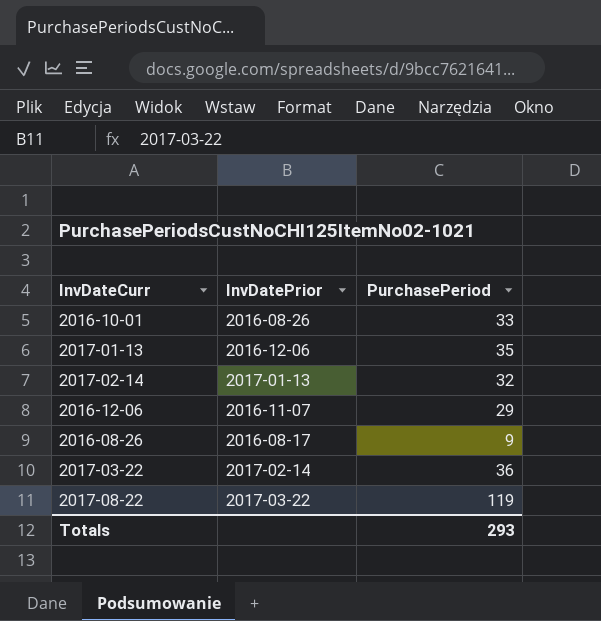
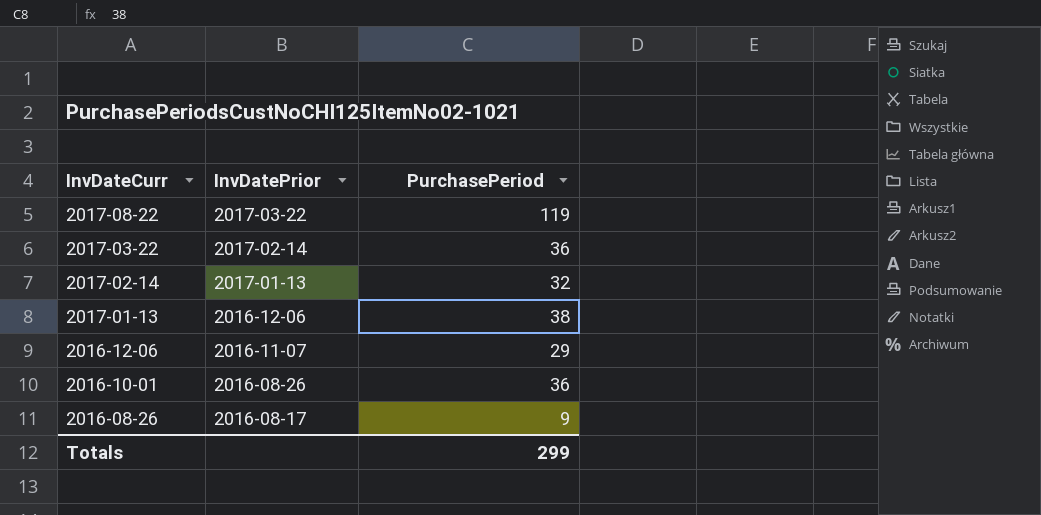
row order: none -> InvDateCurr descending
2017-01-13 | PurchasePeriod: 35 -> 38
2016-10-01 | PurchasePeriod: 33 -> 36
Totals | PurchasePeriod: 293 -> 299

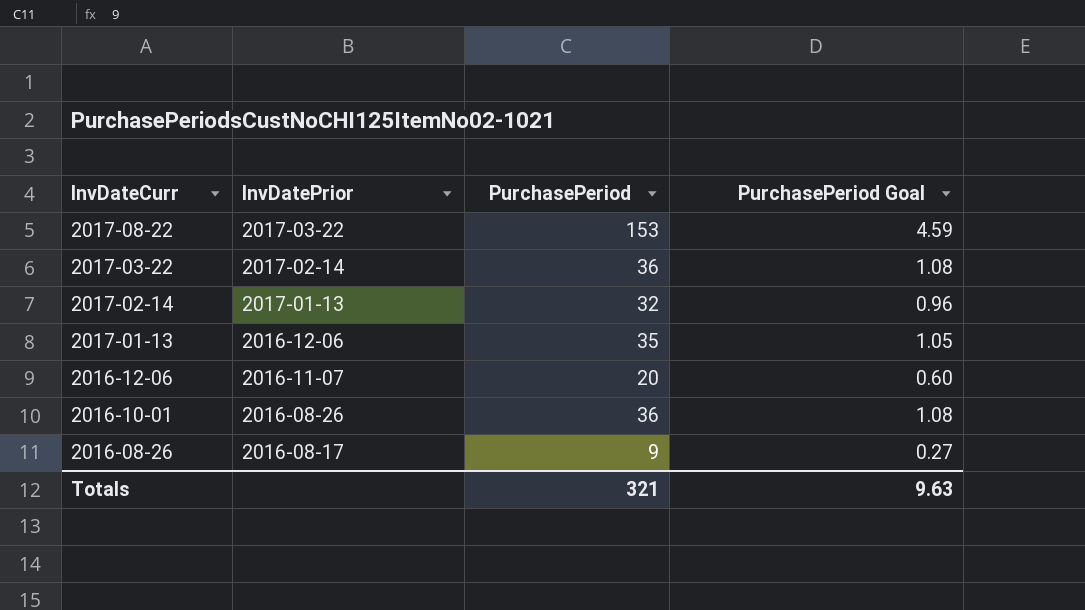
column PurchasePeriod Goal | formula: none -> [PurchasePeriod] * 0.03
2017-08-22 | PurchasePeriod: 119 -> 153
2017-01-13 | PurchasePeriod: 38 -> 35
2016-12-06 | PurchasePeriod: 29 -> 20
Totals | PurchasePeriod: 299 -> 321

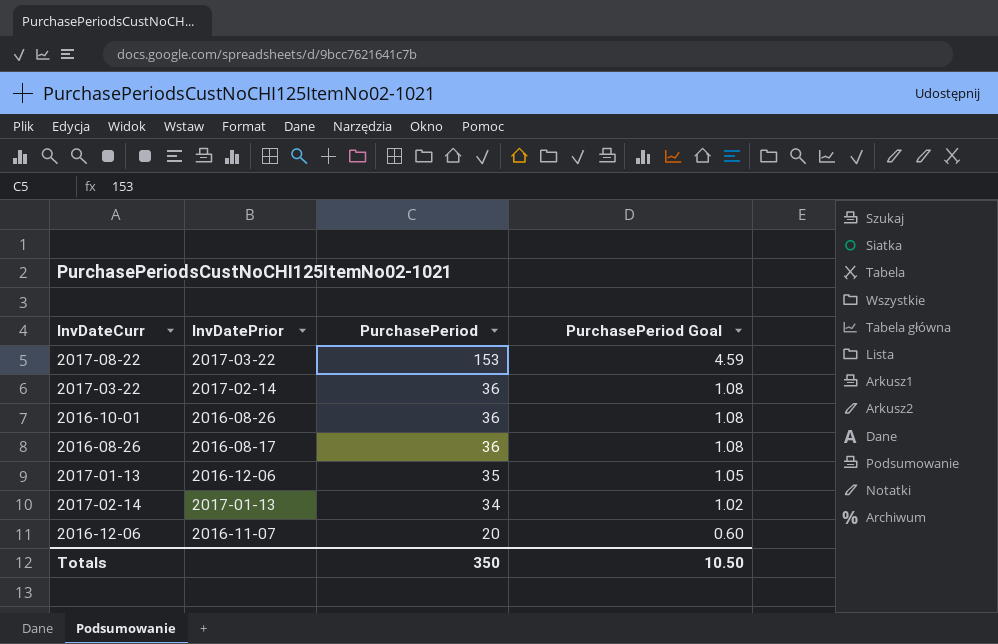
row order: InvDateCurr descending -> PurchasePeriod descending
2016-08-26 | PurchasePeriod: 9 -> 36
2016-08-26 | PurchasePeriod Goal: 0.27 -> 1.08
2017-02-14 | PurchasePeriod: 32 -> 34
2017-02-14 | PurchasePeriod Goal: 0.96 -> 1.02
Totals | PurchasePeriod: 321 -> 350
Totals | PurchasePeriod Goal: 9.63 -> 10.50

